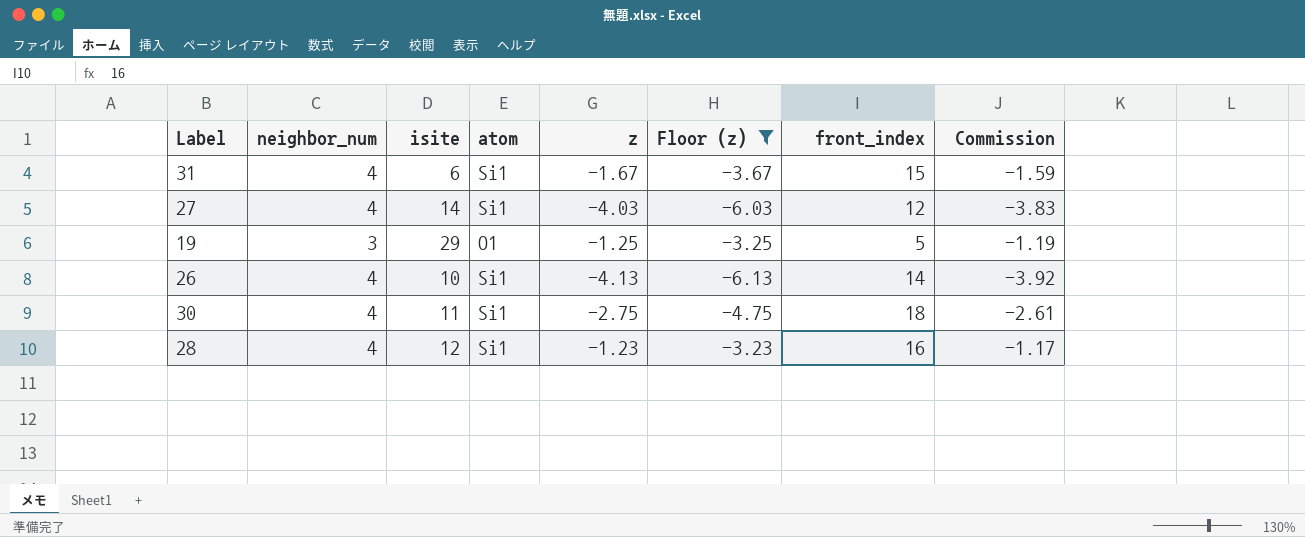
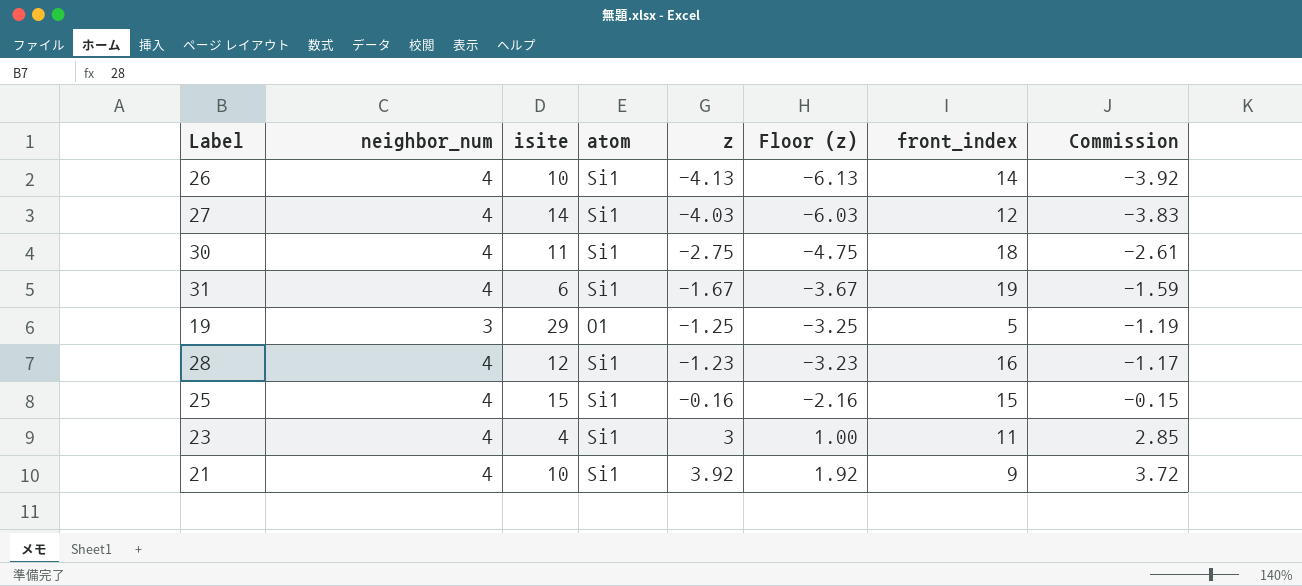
filter: Floor (z) <= -3.23 -> none
row order: none -> z ascending
31 | front_index: 15 -> 19

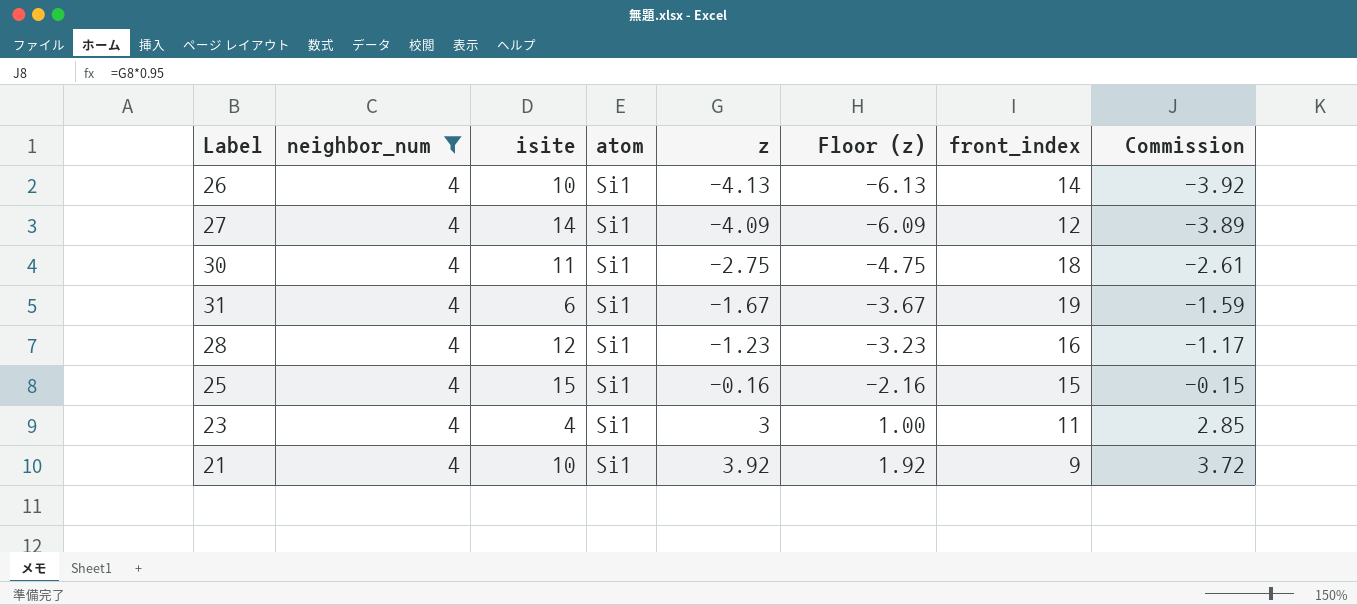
filter: none -> neighbor_num = 4
27 | z: -4.03 -> -4.09
27 | Floor (z): -6.03 -> -6.09
27 | Commission: -3.83 -> -3.89

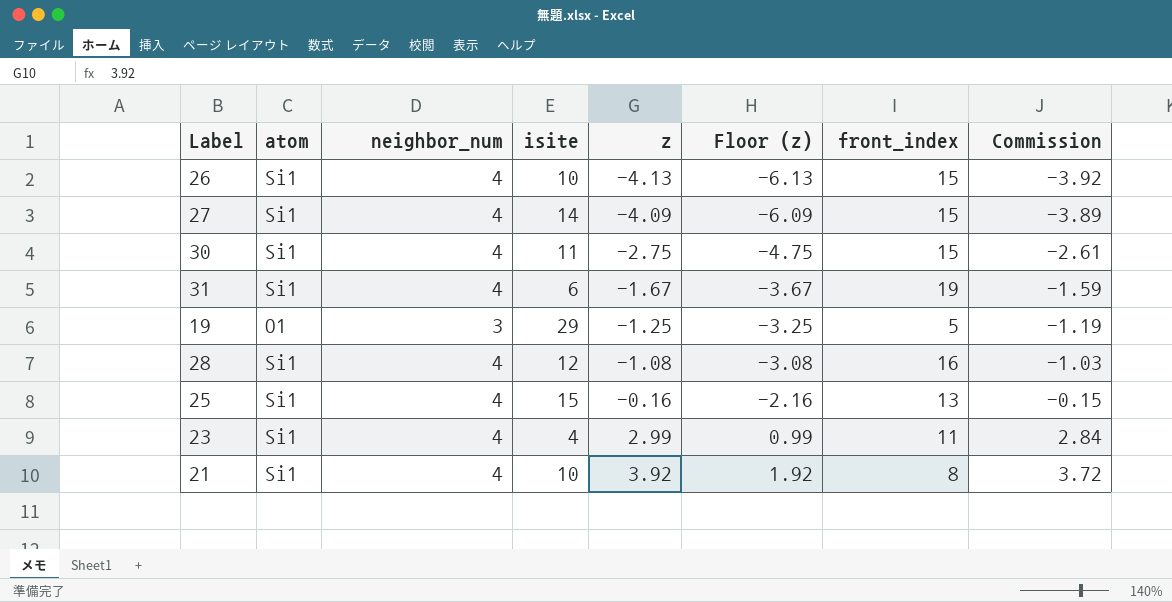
filter: neighbor_num = 4 -> none
column atom | position: 4 -> 2
26 | front_index: 14 -> 15
27 | front_index: 12 -> 15
30 | front_index: 18 -> 15
28 | z: -1.23 -> -1.08
28 | Floor (z): -3.23 -> -3.08
28 | Commission: -1.17 -> -1.03
25 | front_index: 15 -> 13
23 | z: 3 -> 2.99
23 | Floor (z): 1.00 -> 0.99
23 | Commission: 2.85 -> 2.84
21 | front_index: 9 -> 8

